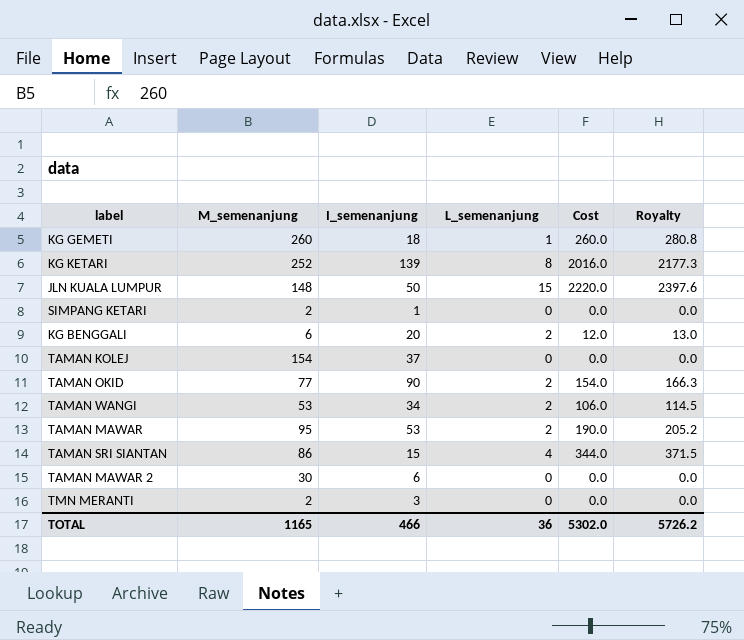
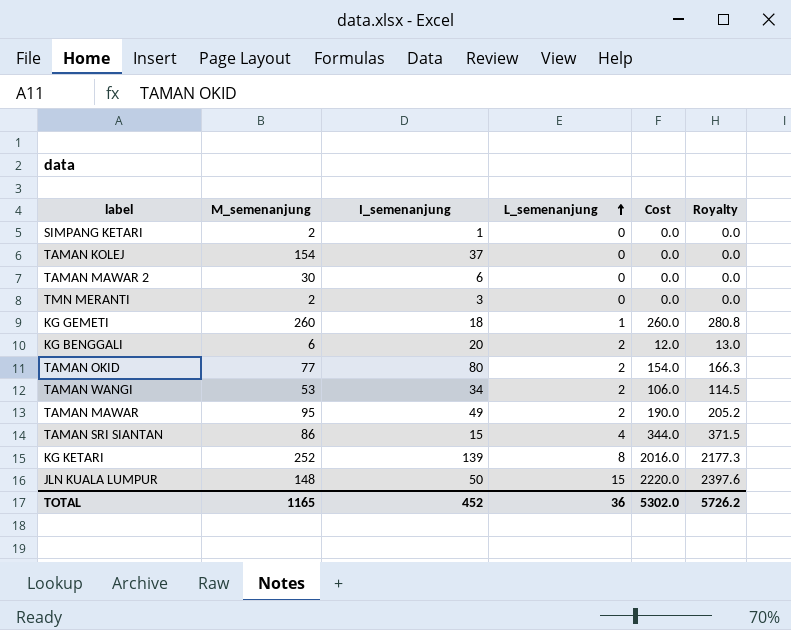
row order: none -> L_semenanjung ascending
TAMAN OKID | I_semenanjung: 90 -> 80
TAMAN MAWAR | I_semenanjung: 53 -> 49
TOTAL | I_semenanjung: 466 -> 452

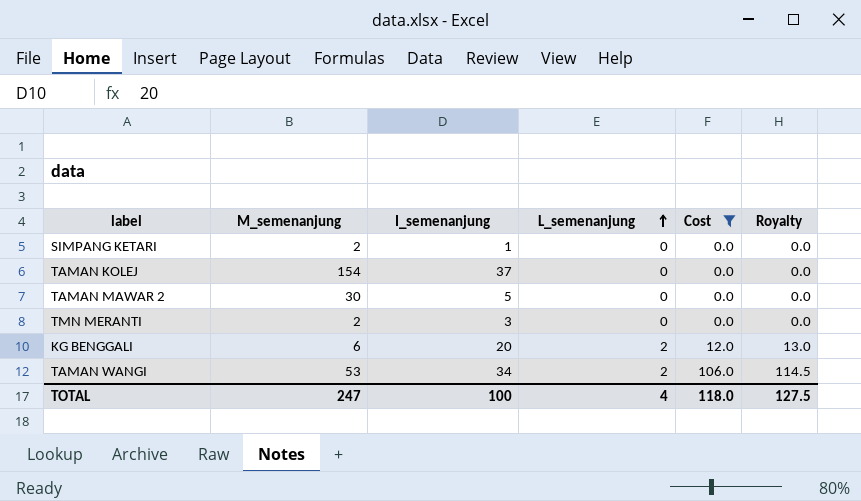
filter: none -> Cost <= 106.0
TAMAN MAWAR 2 | I_semenanjung: 6 -> 5
TOTAL | M_semenanjung: 1165 -> 247
TOTAL | I_semenanjung: 452 -> 100
TOTAL | L_semenanjung: 36 -> 4
TOTAL | Cost: 5302.0 -> 118.0
TOTAL | Royalty: 5726.2 -> 127.5

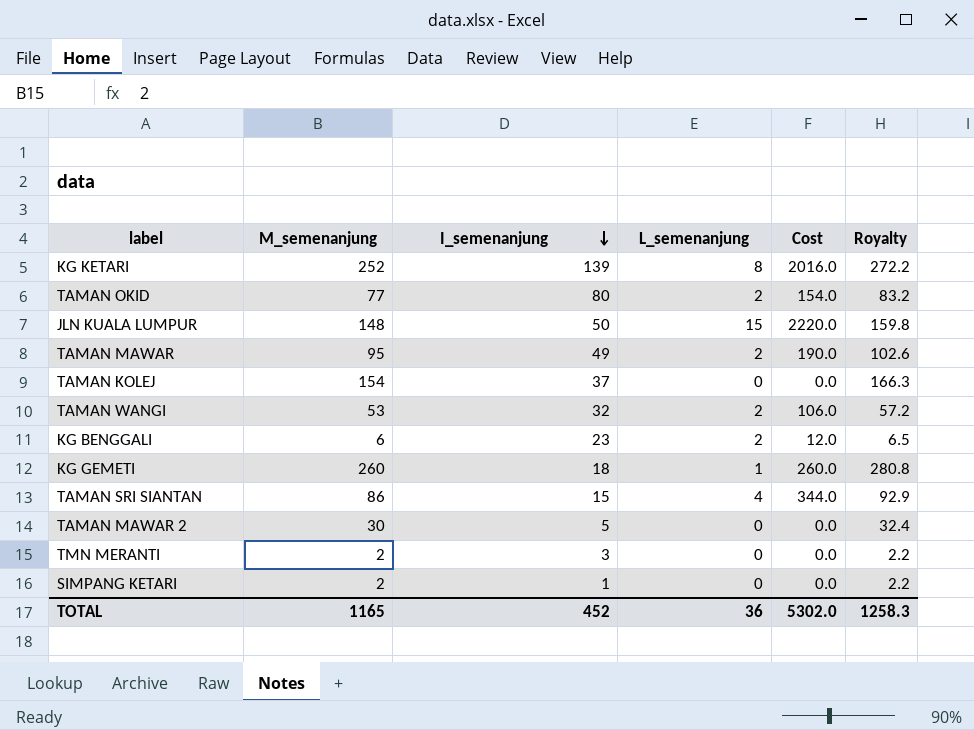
filter: Cost <= 106.0 -> none
row order: L_semenanjung ascending -> I_semenanjung descending
column Royalty | formula: [Cost] * 1.08 -> [M_semenanjung] * 1.08
TAMAN WANGI | I_semenanjung: 34 -> 32
KG BENGGALI | I_semenanjung: 20 -> 23
TOTAL | M_semenanjung: 247 -> 1165
TOTAL | I_semenanjung: 100 -> 452
TOTAL | L_semenanjung: 4 -> 36
TOTAL | Cost: 118.0 -> 5302.0
TOTAL | Royalty: 127.5 -> 1258.3

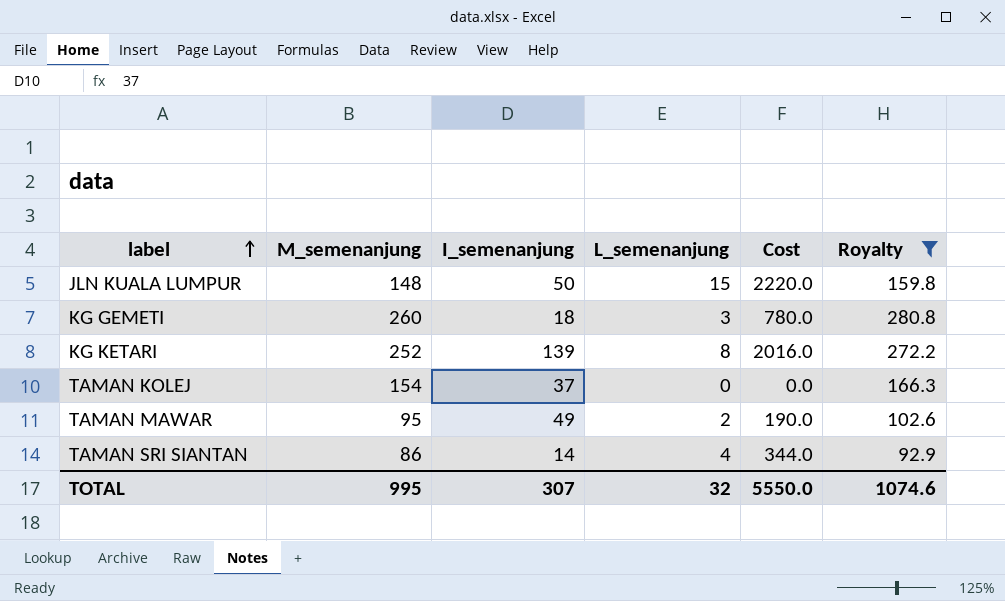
filter: none -> Royalty >= 92.9
row order: I_semenanjung descending -> label ascending
KG GEMETI | L_semenanjung: 1 -> 3
KG GEMETI | Cost: 260.0 -> 780.0
TAMAN SRI SIANTAN | I_semenanjung: 15 -> 14
TOTAL | M_semenanjung: 1165 -> 995
TOTAL | I_semenanjung: 452 -> 307
TOTAL | L_semenanjung: 36 -> 32
TOTAL | Cost: 5302.0 -> 5550.0
TOTAL | Royalty: 1258.3 -> 1074.6

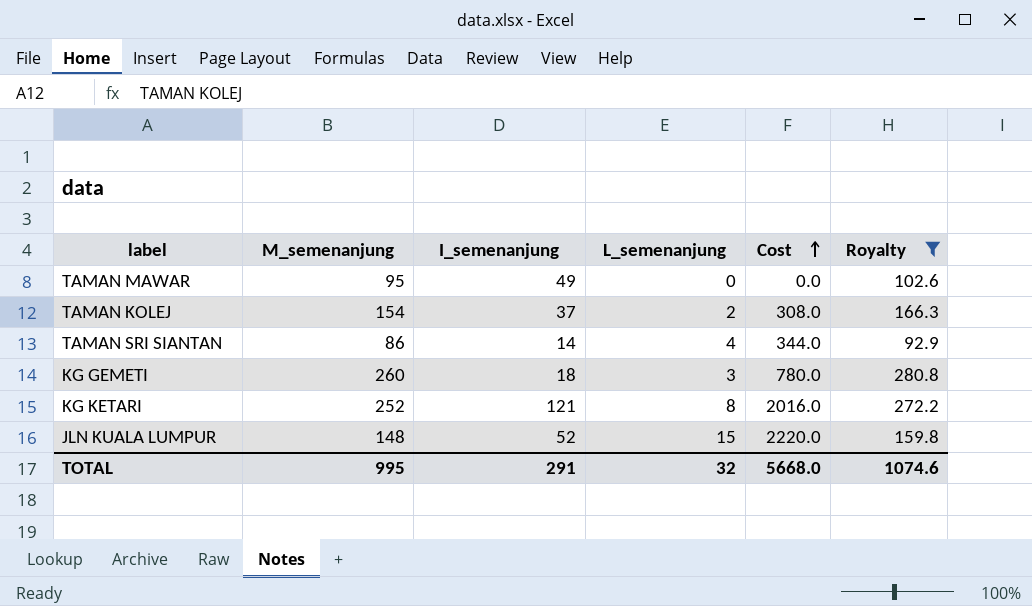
row order: label ascending -> Cost ascending
TAMAN MAWAR | L_semenanjung: 2 -> 0
TAMAN MAWAR | Cost: 190.0 -> 0.0
TAMAN KOLEJ | L_semenanjung: 0 -> 2
TAMAN KOLEJ | Cost: 0.0 -> 308.0
KG KETARI | I_semenanjung: 139 -> 121
JLN KUALA LUMPUR | I_semenanjung: 50 -> 52
TOTAL | I_semenanjung: 307 -> 291
TOTAL | Cost: 5550.0 -> 5668.0

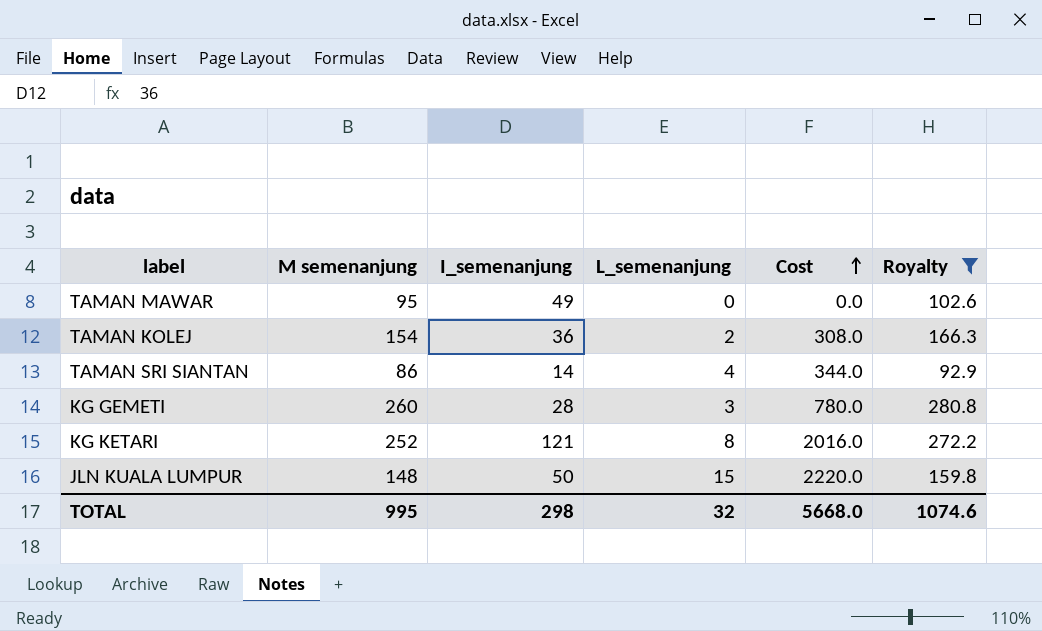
column name: M_semenanjung -> M semenanjung
TAMAN KOLEJ | I_semenanjung: 37 -> 36
KG GEMETI | I_semenanjung: 18 -> 28
JLN KUALA LUMPUR | I_semenanjung: 52 -> 50
TOTAL | I_semenanjung: 291 -> 298

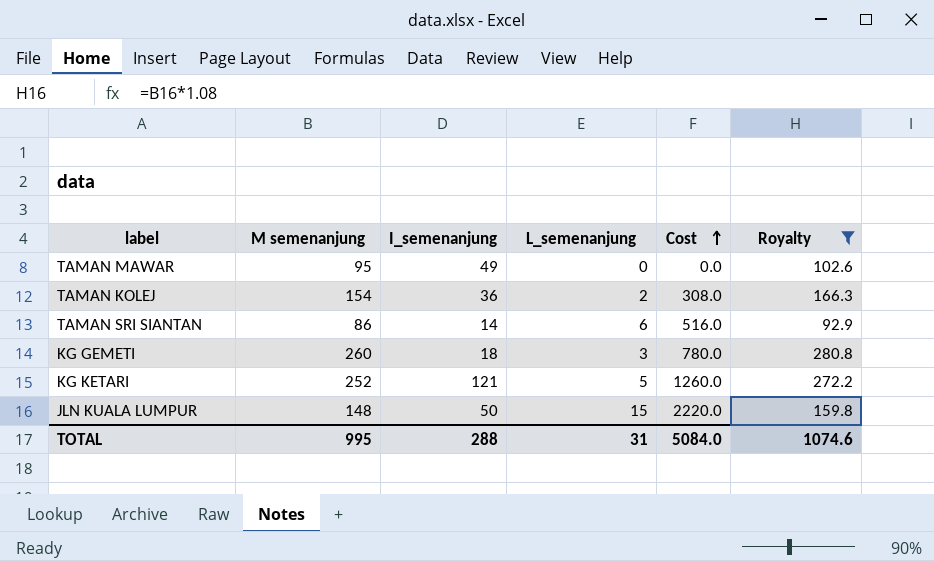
TAMAN SRI SIANTAN | L_semenanjung: 4 -> 6
TAMAN SRI SIANTAN | Cost: 344.0 -> 516.0
KG GEMETI | I_semenanjung: 28 -> 18
KG KETARI | L_semenanjung: 8 -> 5
KG KETARI | Cost: 2016.0 -> 1260.0
TOTAL | I_semenanjung: 298 -> 288
TOTAL | L_semenanjung: 32 -> 31
TOTAL | Cost: 5668.0 -> 5084.0

